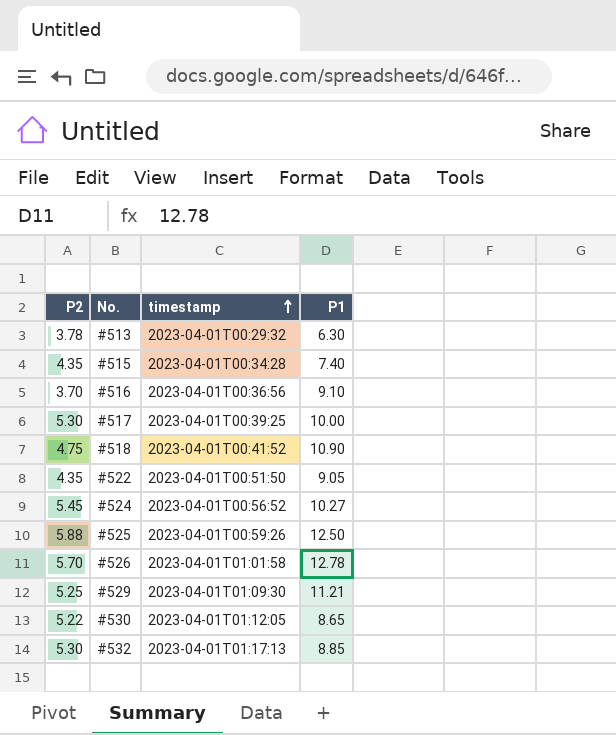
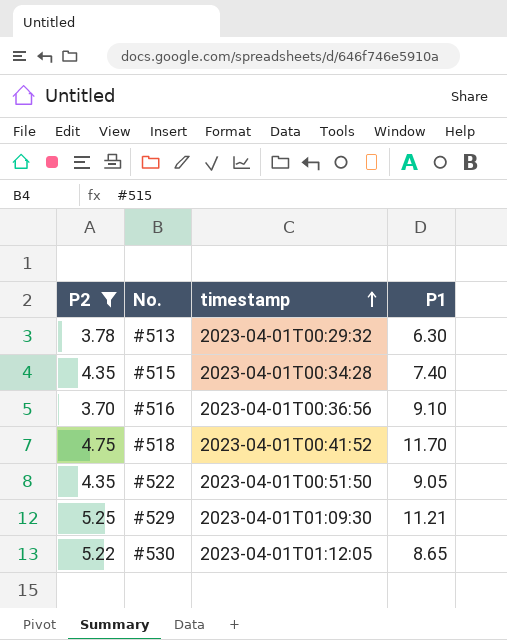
filter: none -> P2 <= 5.25
#518 | P1: 10.90 -> 11.70

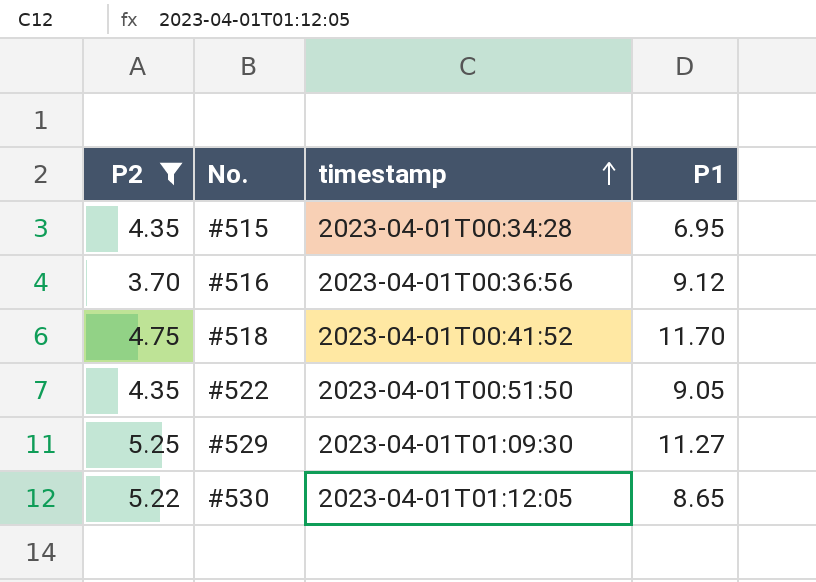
row #513: 3.78 | 2023-04-01T00:29:32 | 6.30 -> none
#515 | P1: 7.40 -> 6.95
#516 | P1: 9.10 -> 9.12
#529 | P1: 11.21 -> 11.27

